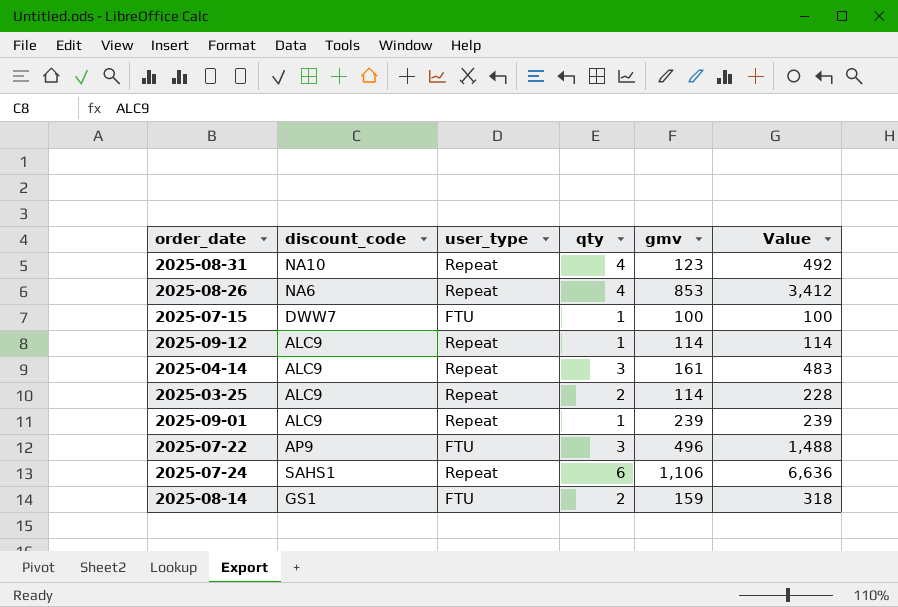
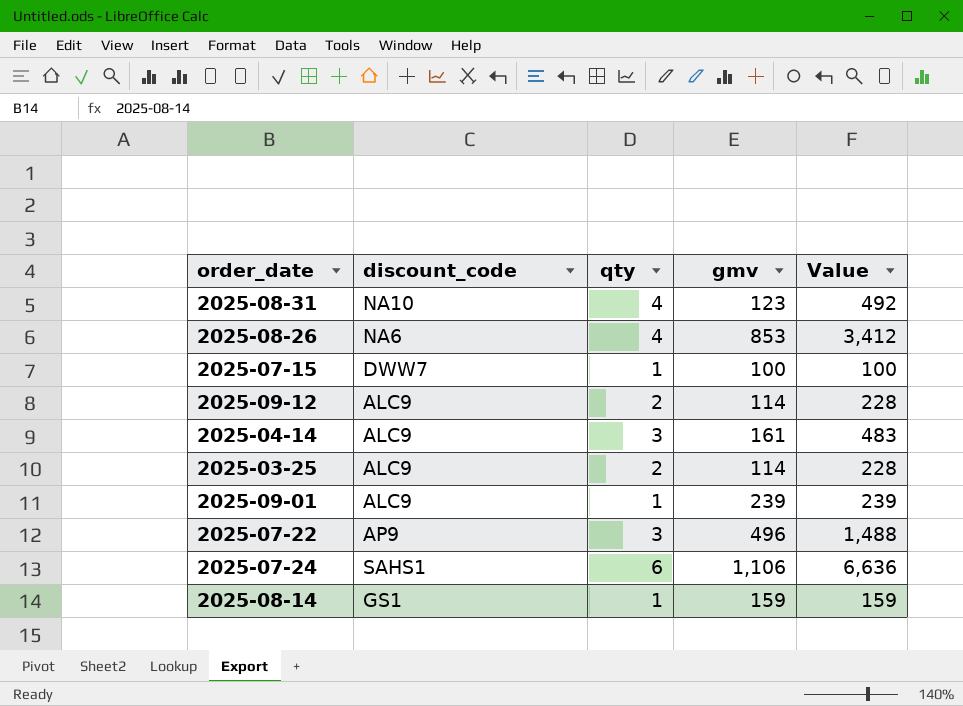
column user_type | position: 3 -> none
2025-09-12 | qty: 1 -> 2
2025-09-12 | Value: 114 -> 228
2025-08-14 | qty: 2 -> 1
2025-08-14 | Value: 318 -> 159

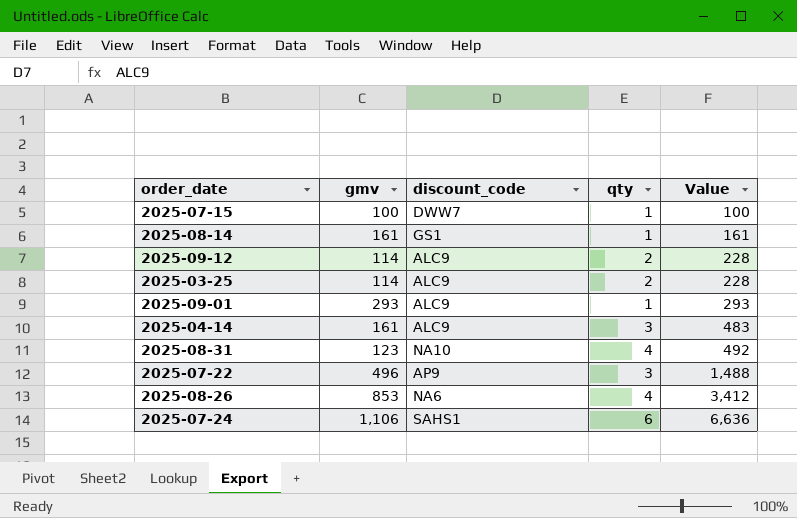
row order: none -> Value ascending
column gmv | position: 4 -> 2
2025-08-14 | gmv: 159 -> 161
2025-08-14 | Value: 159 -> 161
2025-09-01 | gmv: 239 -> 293
2025-09-01 | Value: 239 -> 293

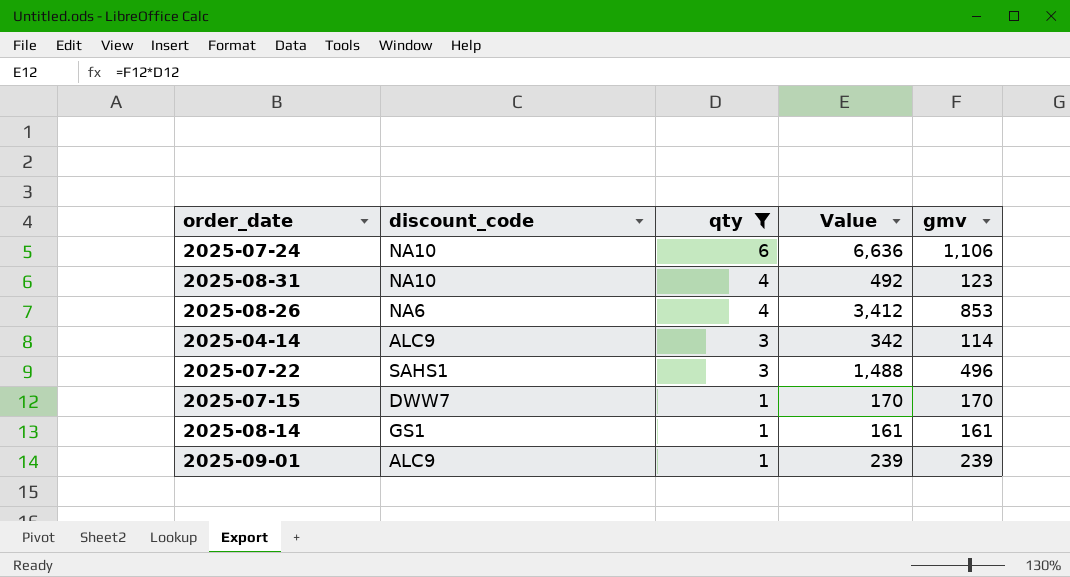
filter: none -> qty != 2
row order: Value ascending -> qty descending
column gmv | position: 2 -> 5
2025-07-24 | discount_code: SAHS1 -> NA10
2025-04-14 | Value: 483 -> 342
2025-04-14 | gmv: 161 -> 114
2025-07-22 | discount_code: AP9 -> SAHS1
2025-07-15 | Value: 100 -> 170
2025-07-15 | gmv: 100 -> 170
2025-09-01 | Value: 293 -> 239
2025-09-01 | gmv: 293 -> 239

